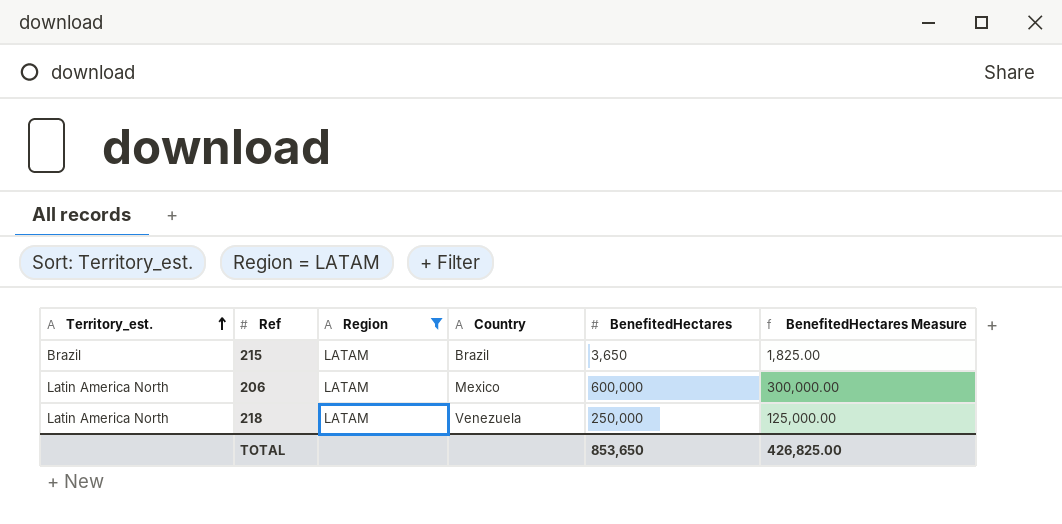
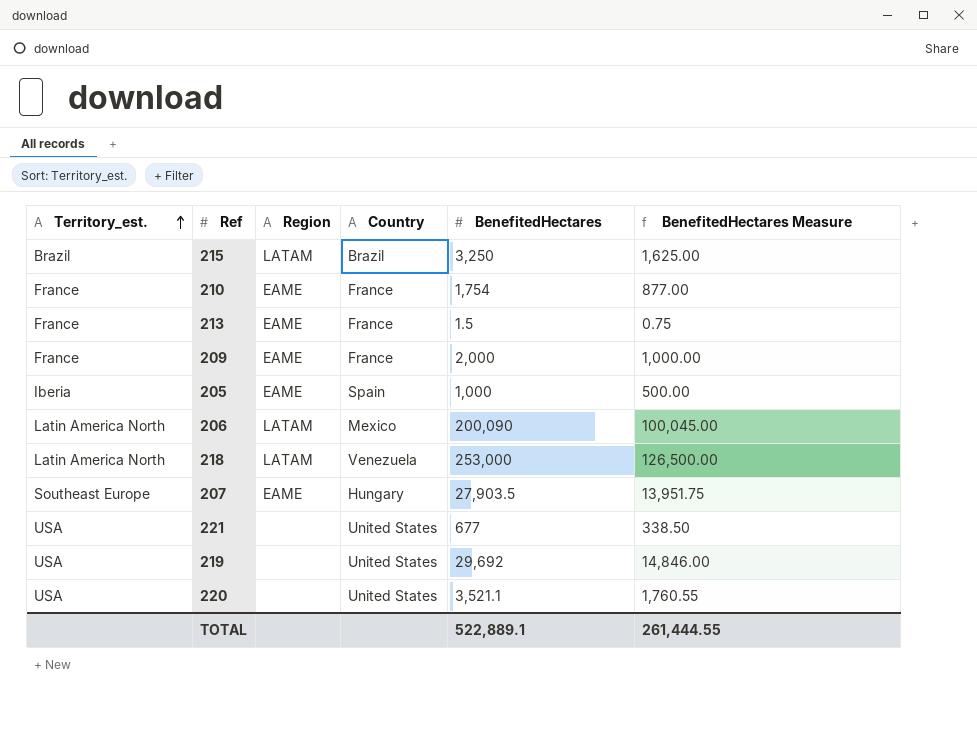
filter: Region = LATAM -> none
215 | BenefitedHectares: 3,650 -> 3,250
215 | BenefitedHectares Measure: 1,825.00 -> 1,625.00
206 | BenefitedHectares: 600,000 -> 200,090
206 | BenefitedHectares Measure: 300,000.00 -> 100,045.00
218 | BenefitedHectares: 250,000 -> 253,000
218 | BenefitedHectares Measure: 125,000.00 -> 126,500.00
TOTAL | BenefitedHectares: 853,650 -> 522,889.1
TOTAL | BenefitedHectares Measure: 426,825.00 -> 261,444.55

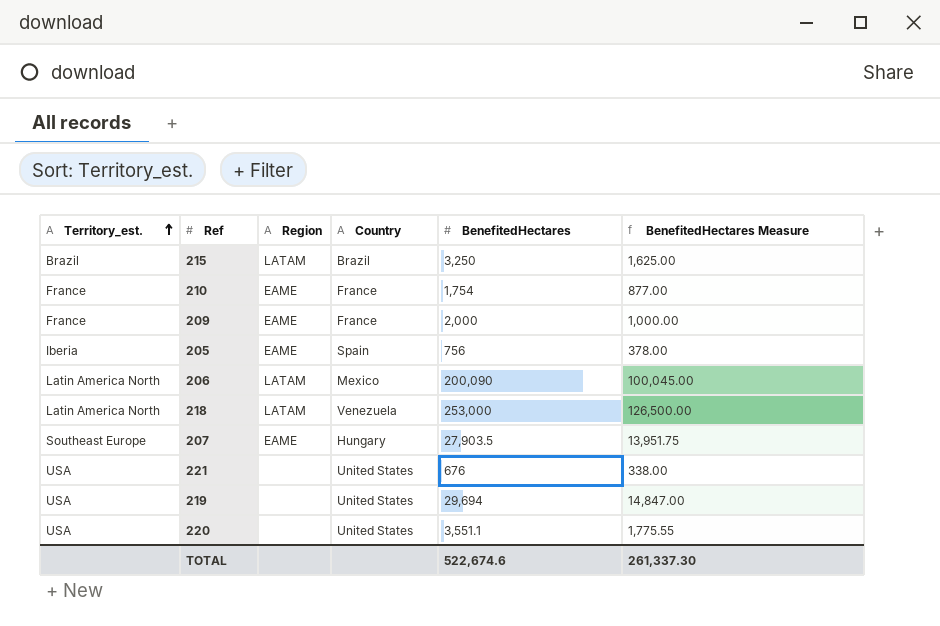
row 213: France | EAME | France | 1.5 | 0.75 -> none
205 | BenefitedHectares: 1,000 -> 756
205 | BenefitedHectares Measure: 500.00 -> 378.00
221 | BenefitedHectares: 677 -> 676
221 | BenefitedHectares Measure: 338.50 -> 338.00
219 | BenefitedHectares: 29,692 -> 29,694
219 | BenefitedHectares Measure: 14,846.00 -> 14,847.00
220 | BenefitedHectares: 3,521.1 -> 3,551.1
220 | BenefitedHectares Measure: 1,760.55 -> 1,775.55
TOTAL | BenefitedHectares: 522,889.1 -> 522,674.6
TOTAL | BenefitedHectares Measure: 261,444.55 -> 261,337.30

